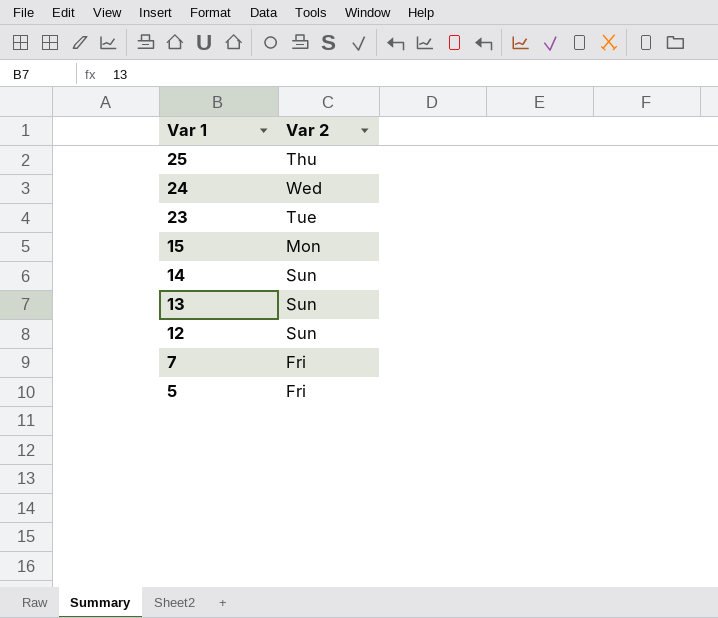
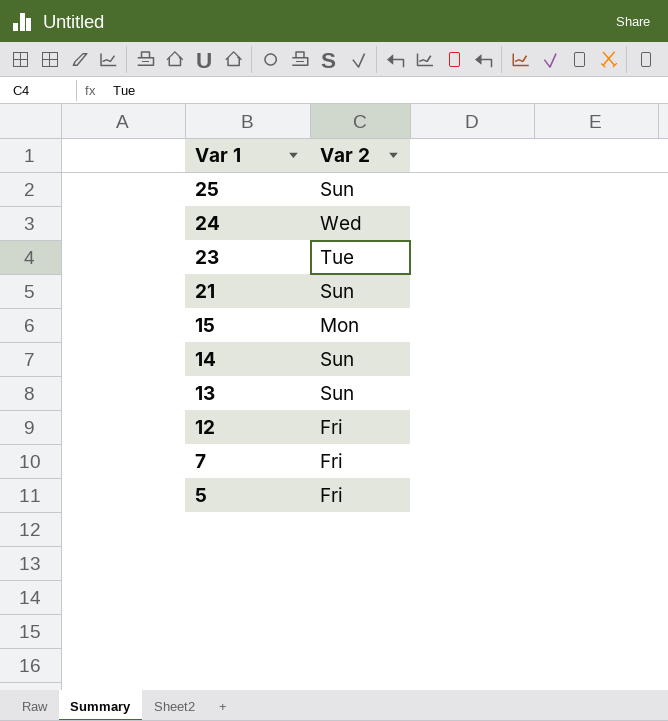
25 | Var 2: Thu -> Sun
row 21: none -> Sun
12 | Var 2: Sun -> Fri

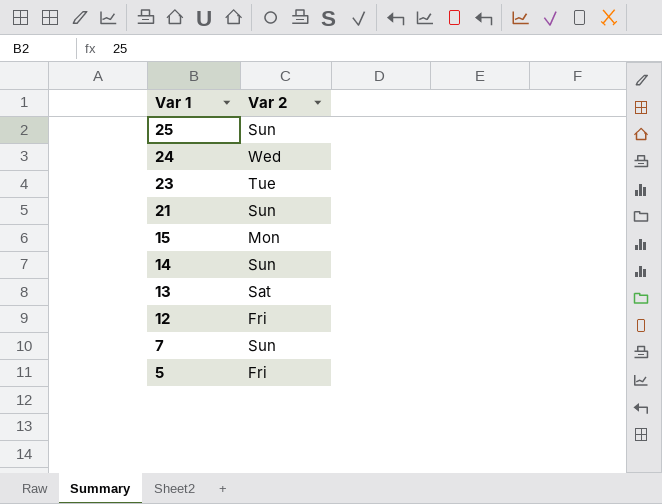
13 | Var 2: Sun -> Sat
7 | Var 2: Fri -> Sun

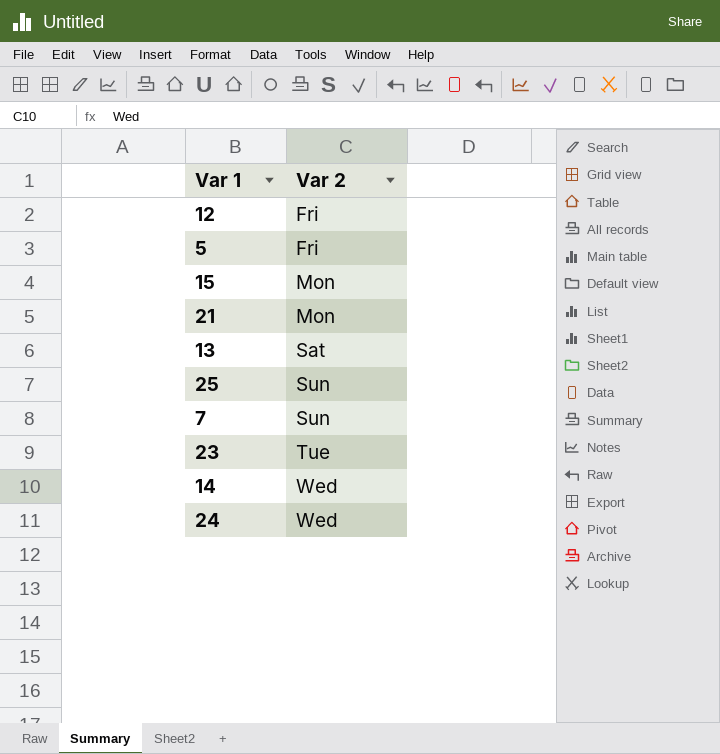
row order: Var 1 descending -> Var 2 ascending
21 | Var 2: Sun -> Mon
14 | Var 2: Sun -> Wed

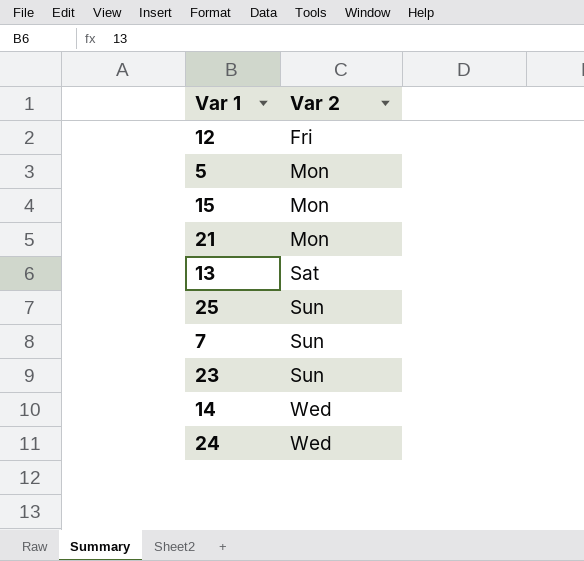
5 | Var 2: Fri -> Mon
23 | Var 2: Tue -> Sun

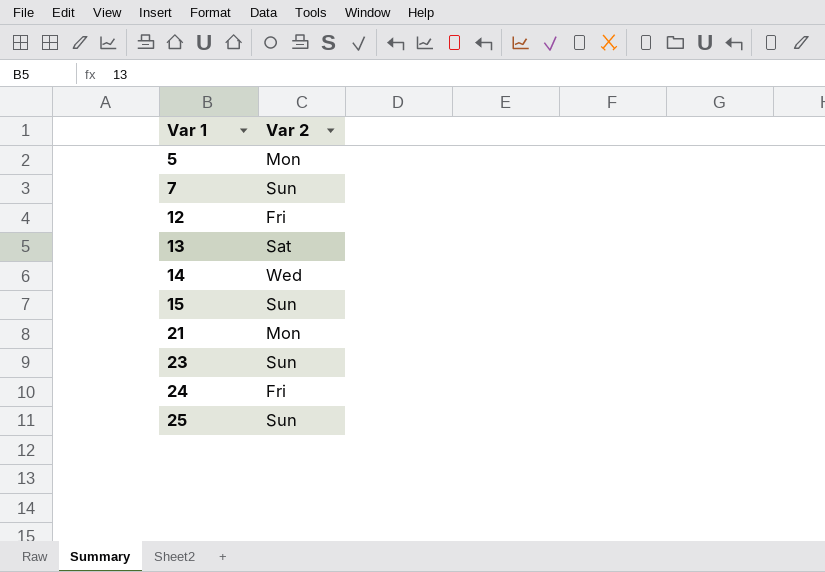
row order: Var 2 ascending -> Var 1 ascending
15 | Var 2: Mon -> Sun
24 | Var 2: Wed -> Fri

